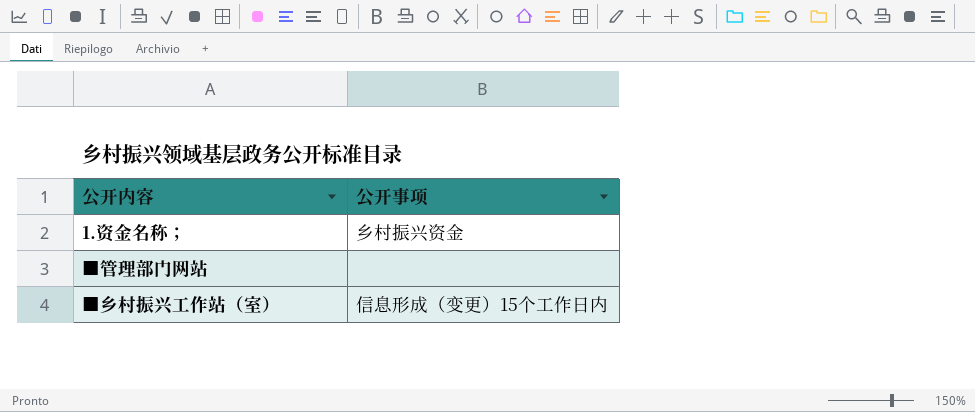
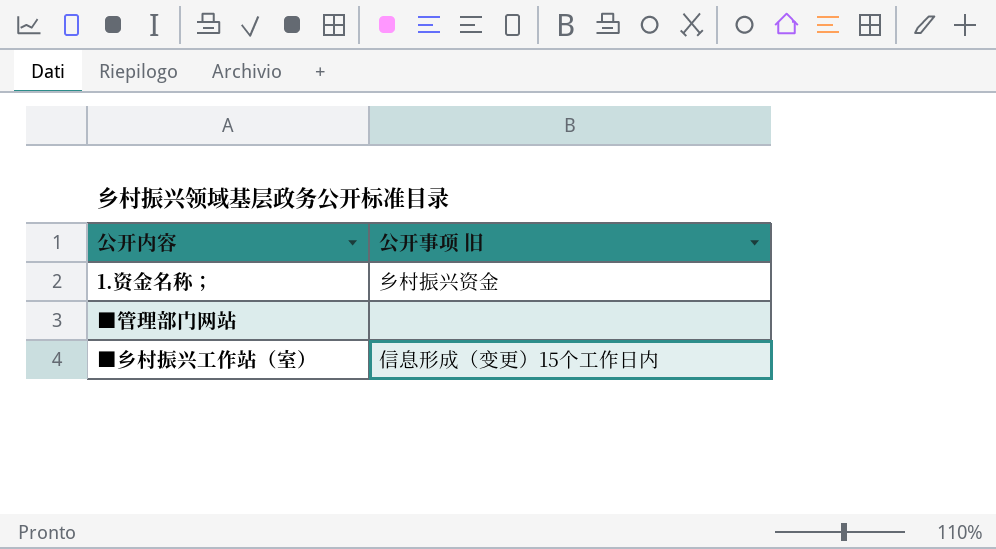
column name: 公开事项 -> 公开事项 旧

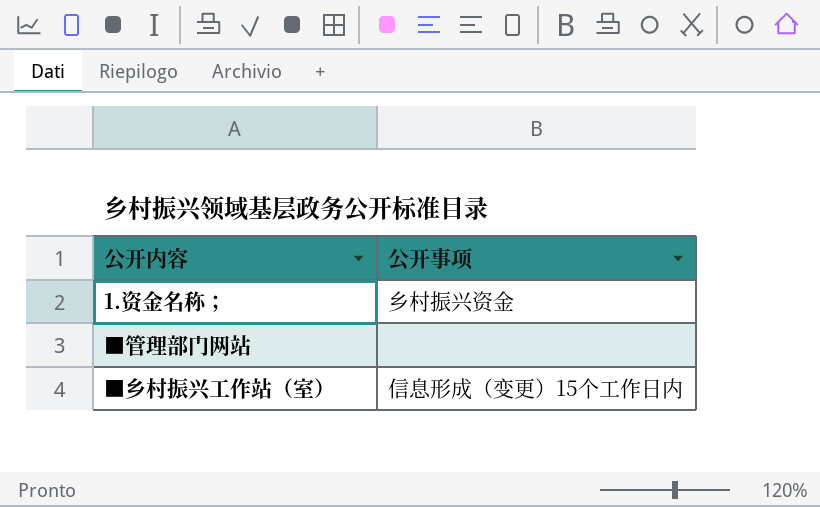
column name: 公开事项 旧 -> 公开事项

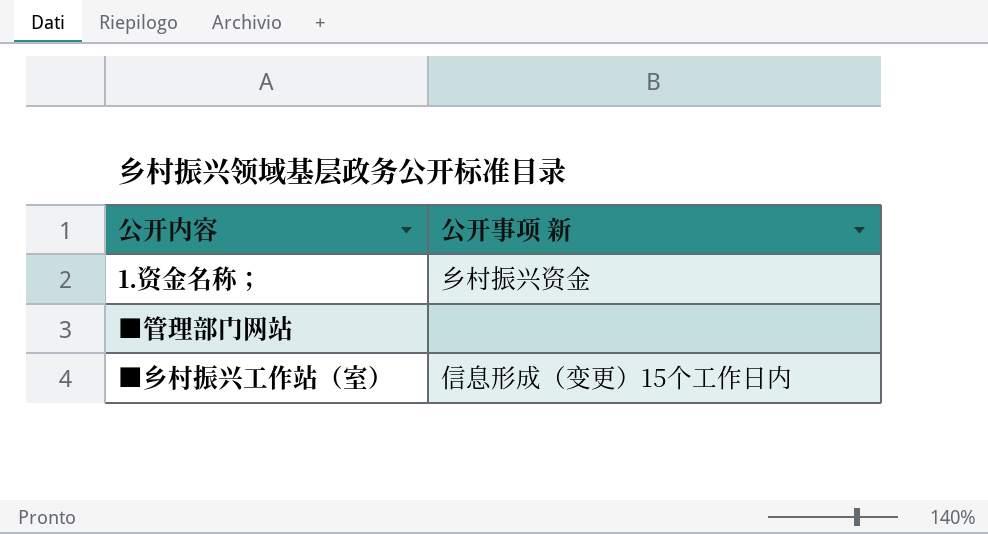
column name: 公开事项 -> 公开事项 新

